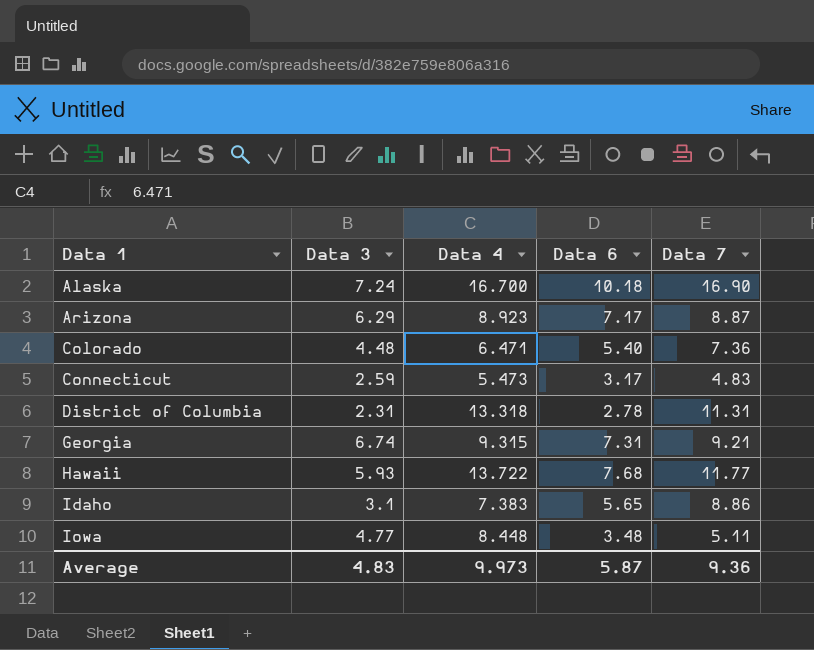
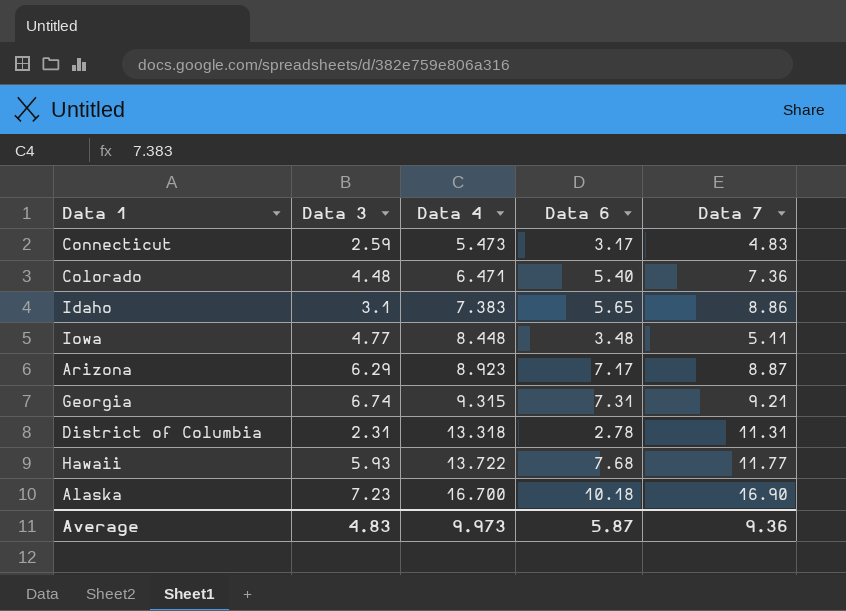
row order: Data 1 ascending -> Data 4 ascending
Alaska | Data 3: 7.24 -> 7.23

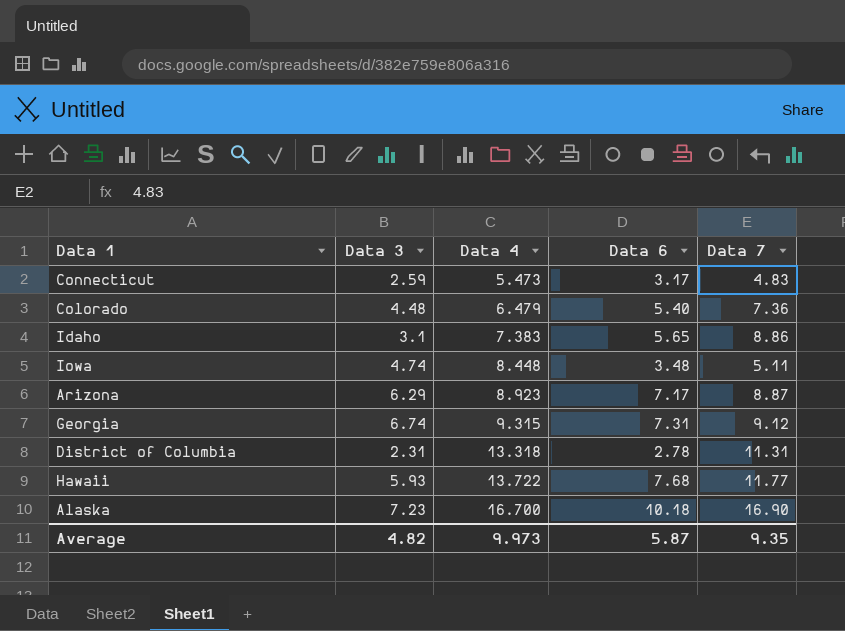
Colorado | Data 4: 6.471 -> 6.479
Iowa | Data 3: 4.77 -> 4.74
Georgia | Data 7: 9.21 -> 9.12
Average | Data 3: 4.83 -> 4.82
Average | Data 7: 9.36 -> 9.35

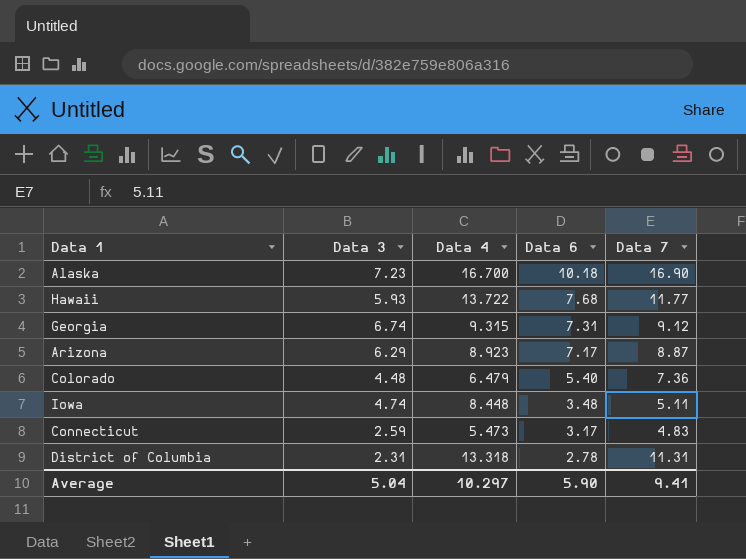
row order: Data 4 ascending -> Data 6 descending
row Idaho: 3.1 | 7.383 | 5.65 | 8.86 -> none
Average | Data 3: 4.82 -> 5.04
Average | Data 4: 9.973 -> 10.297
Average | Data 6: 5.87 -> 5.90
Average | Data 7: 9.35 -> 9.41

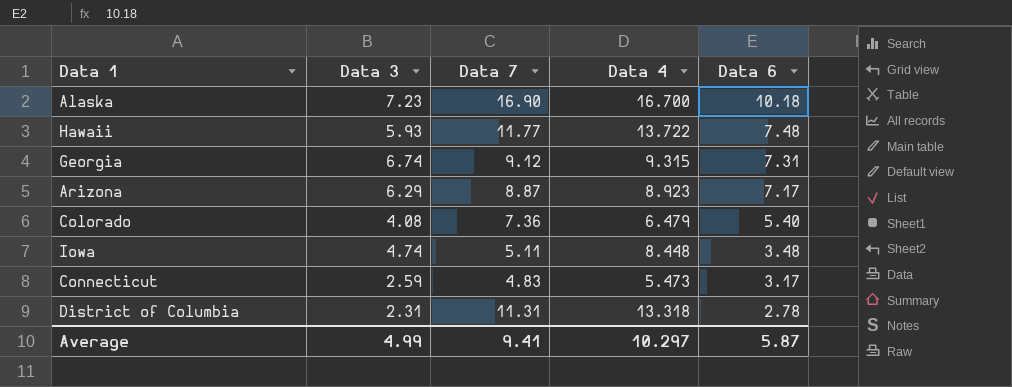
column Data 7 | position: 5 -> 3
Hawaii | Data 6: 7.68 -> 7.48
Colorado | Data 3: 4.48 -> 4.08
Average | Data 3: 5.04 -> 4.99
Average | Data 6: 5.90 -> 5.87

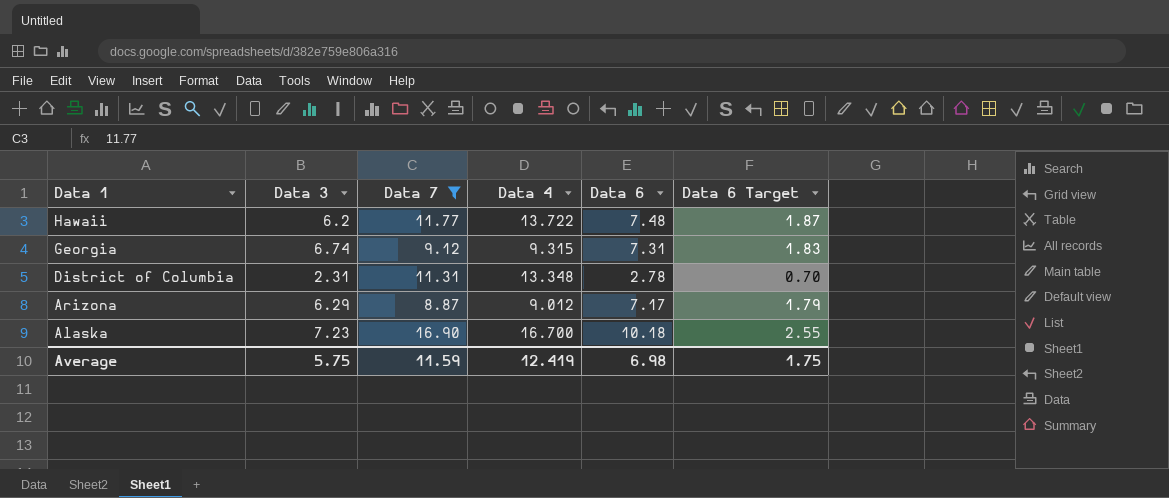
filter: none -> Data 7 >= 8.87
row order: Data 6 descending -> Data 1 descending
column Data 6 Target | formula: none -> [Data 6] * 0.25
Hawaii | Data 3: 5.93 -> 6.2
District of Columbia | Data 4: 13.318 -> 13.348
Arizona | Data 4: 8.923 -> 9.012
Average | Data 3: 4.99 -> 5.75
Average | Data 7: 9.41 -> 11.59
Average | Data 4: 10.297 -> 12.419
Average | Data 6: 5.87 -> 6.98

